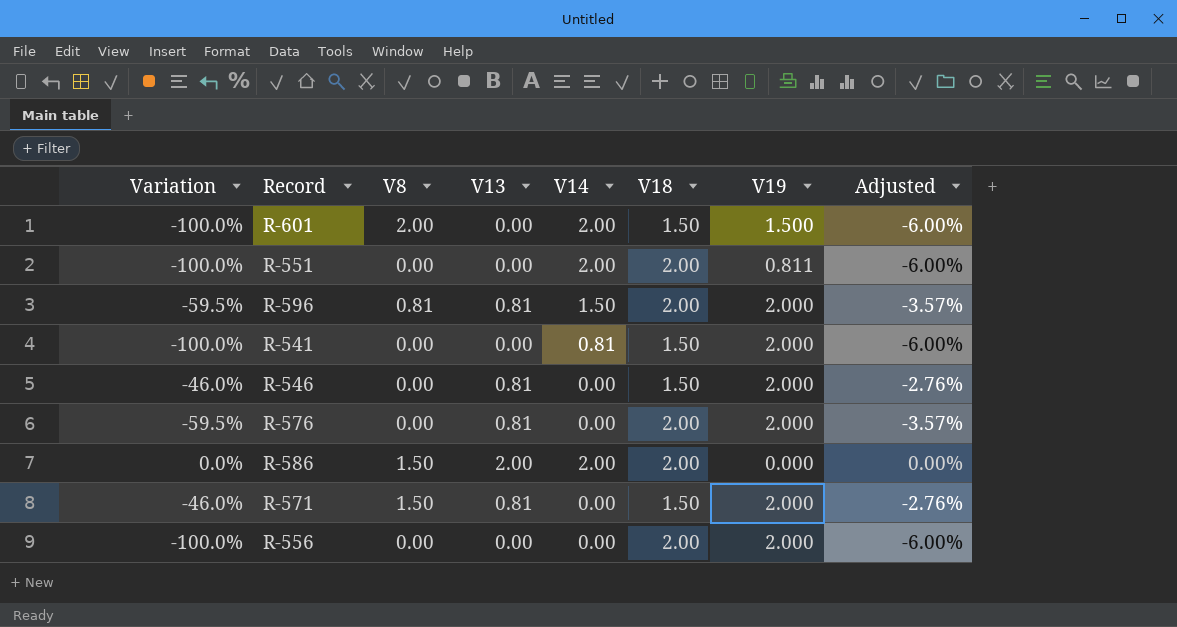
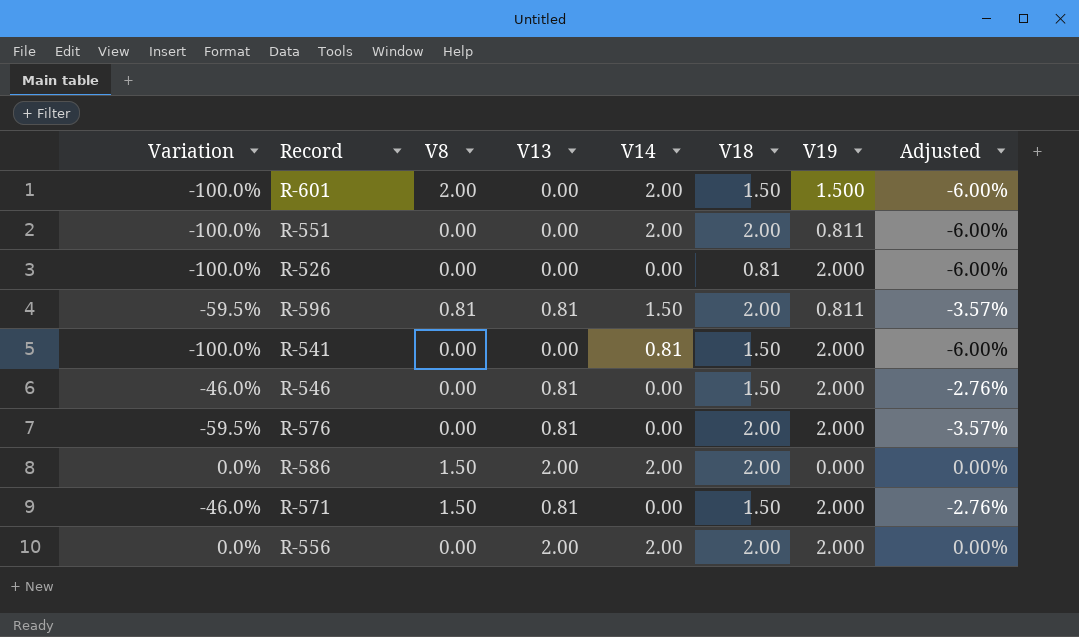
row R-526: none -> -100.0% | 0.00 | 0.00 | 0.00 | 0.81 | 2.000 | -6.00%
R-596 | V19: 2.000 -> 0.811
R-556 | Variation: -100.0% -> 0.0%
R-556 | V13: 0.00 -> 2.00
R-556 | V14: 0.00 -> 2.00
R-556 | Adjusted: -6.00% -> 0.00%

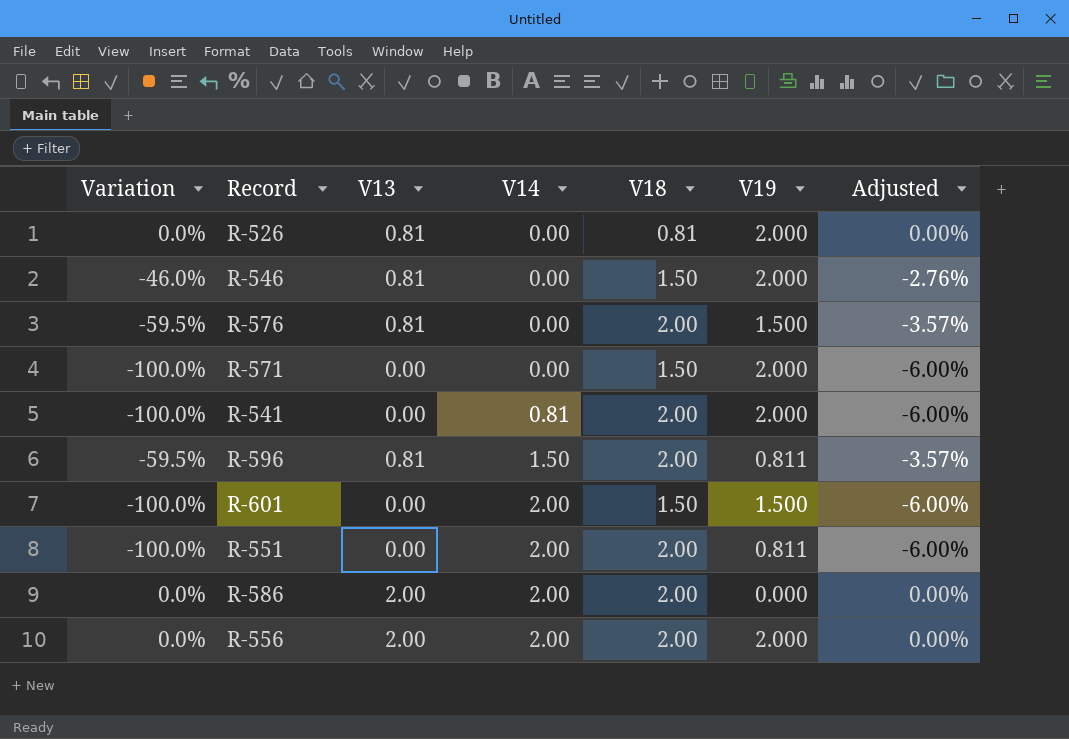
row order: none -> V14 ascending
column V8 | position: 3 -> none
R-526 | Variation: -100.0% -> 0.0%
R-526 | V13: 0.00 -> 0.81
R-526 | Adjusted: -6.00% -> 0.00%
R-576 | V19: 2.000 -> 1.500
R-571 | Variation: -46.0% -> -100.0%
R-571 | V13: 0.81 -> 0.00
R-571 | Adjusted: -2.76% -> -6.00%
R-541 | V18: 1.50 -> 2.00

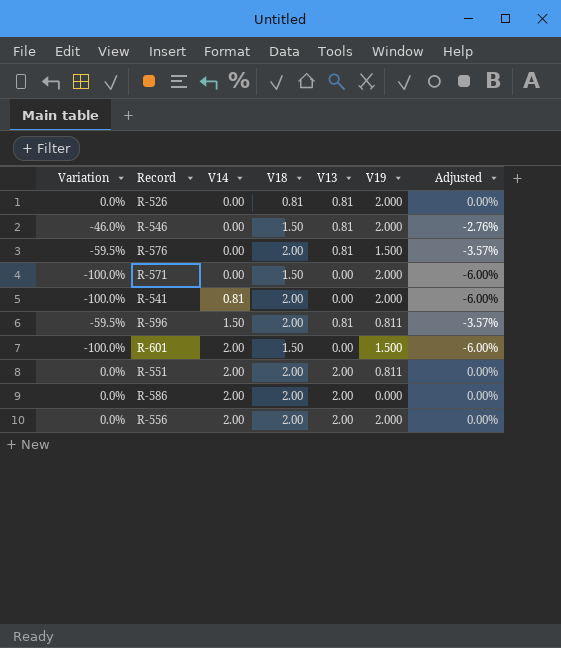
column V13 | position: 3 -> 5
R-551 | Variation: -100.0% -> 0.0%
R-551 | V13: 0.00 -> 2.00
R-551 | Adjusted: -6.00% -> 0.00%

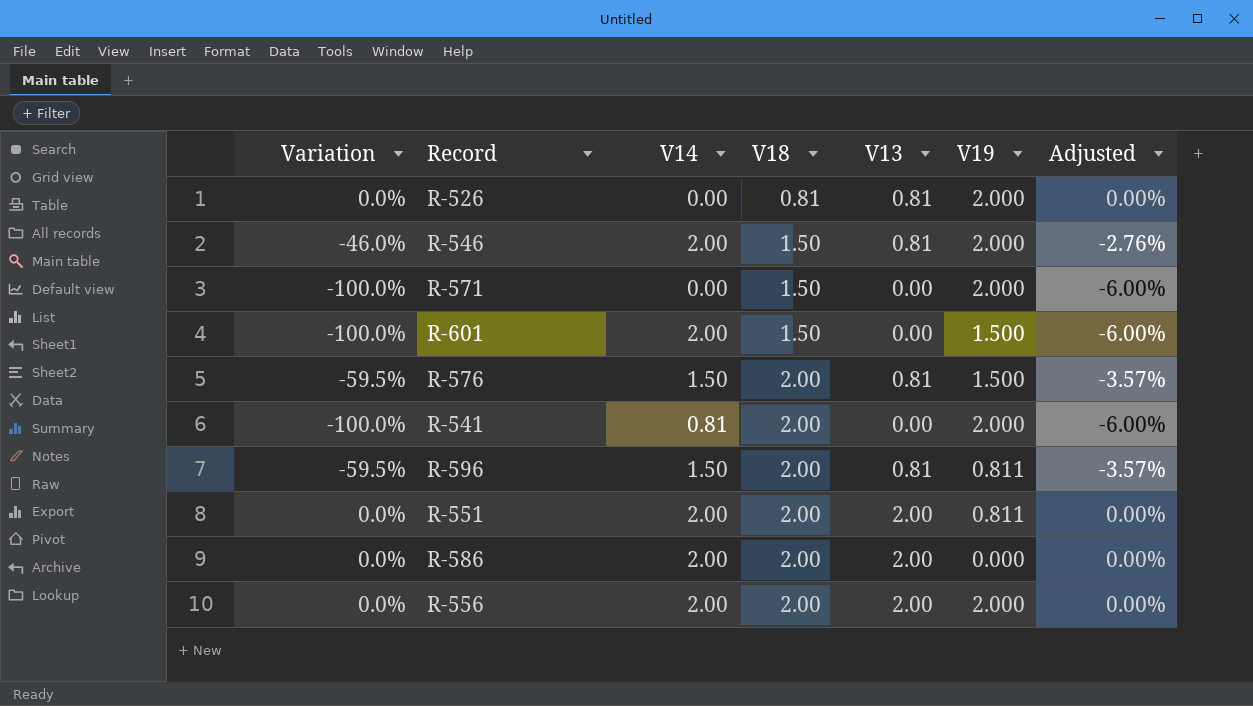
row order: V14 ascending -> V18 ascending
R-546 | V14: 0.00 -> 2.00
R-576 | V14: 0.00 -> 1.50

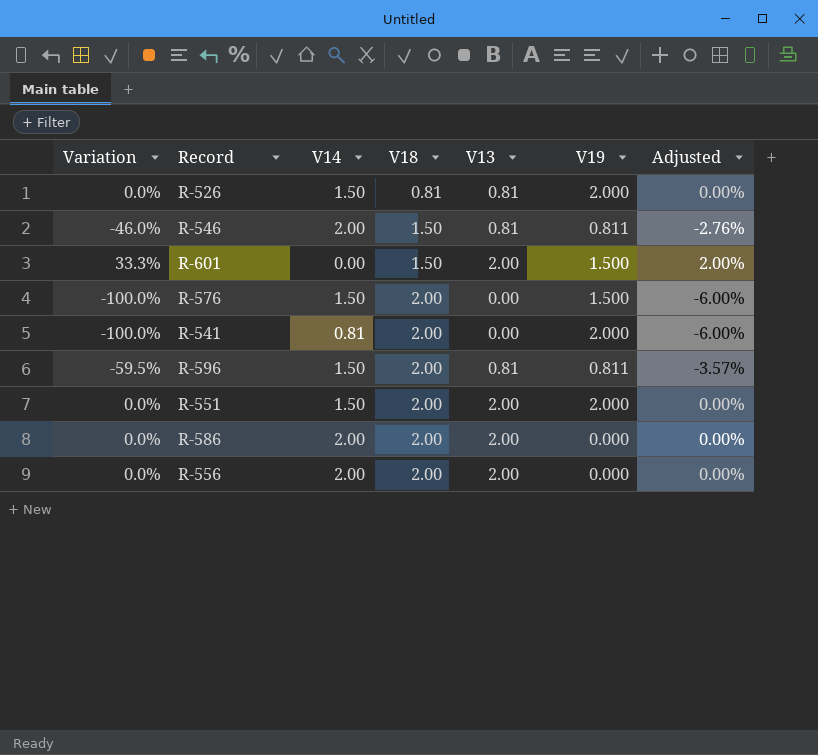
row R-571: -100.0% | 0.00 | 1.50 | 0.00 | 2.000 | -6.00% -> none
R-526 | V14: 0.00 -> 1.50
R-546 | V19: 2.000 -> 0.811
R-601 | Variation: -100.0% -> 33.3%
R-601 | V14: 2.00 -> 0.00
R-601 | V13: 0.00 -> 2.00
R-601 | Adjusted: -6.00% -> 2.00%
R-576 | Variation: -59.5% -> -100.0%
R-576 | V13: 0.81 -> 0.00
R-576 | Adjusted: -3.57% -> -6.00%
R-551 | V14: 2.00 -> 1.50
R-551 | V19: 0.811 -> 2.000
R-556 | V19: 2.000 -> 0.000

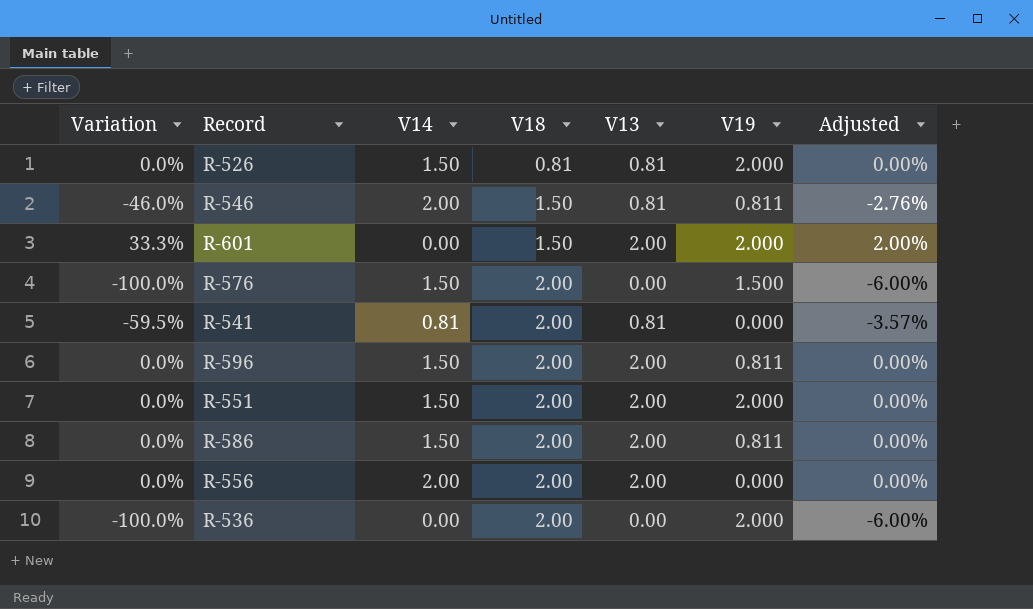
R-601 | V19: 1.500 -> 2.000
R-541 | Variation: -100.0% -> -59.5%
R-541 | V13: 0.00 -> 0.81
R-541 | V19: 2.000 -> 0.000
R-541 | Adjusted: -6.00% -> -3.57%
R-596 | Variation: -59.5% -> 0.0%
R-596 | V13: 0.81 -> 2.00
R-596 | Adjusted: -3.57% -> 0.00%
R-586 | V14: 2.00 -> 1.50
R-586 | V19: 0.000 -> 0.811
row R-536: none -> -100.0% | 0.00 | 2.00 | 0.00 | 2.000 | -6.00%

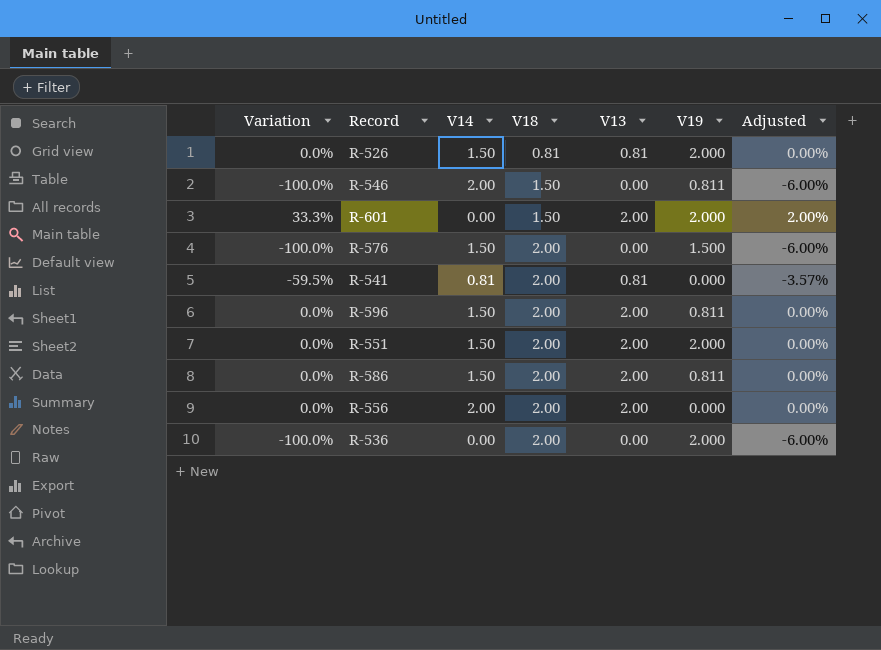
R-546 | Variation: -46.0% -> -100.0%
R-546 | V13: 0.81 -> 0.00
R-546 | Adjusted: -2.76% -> -6.00%

